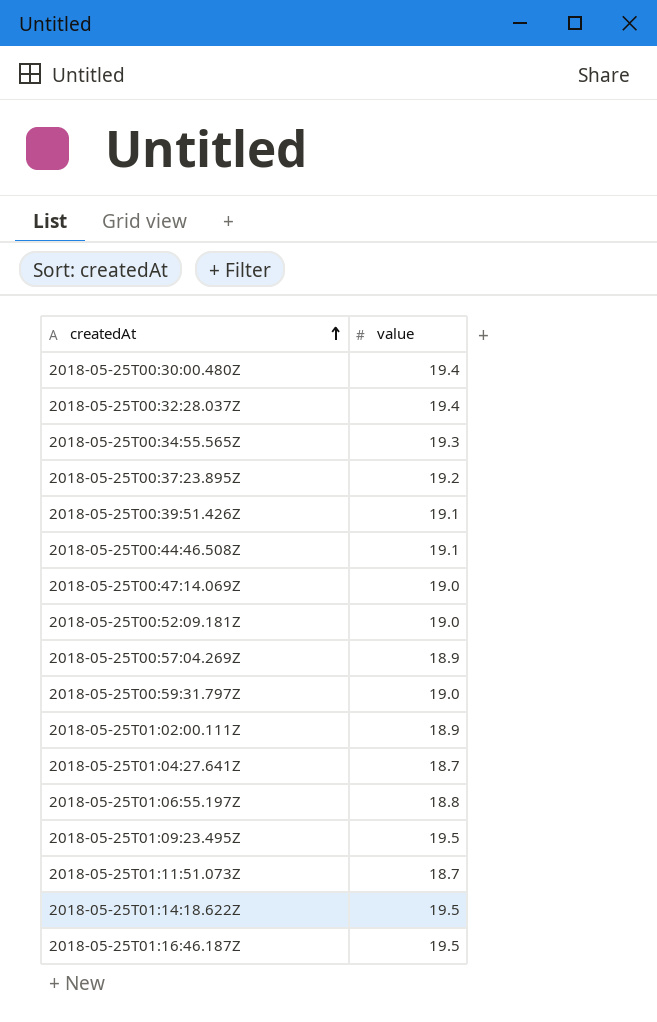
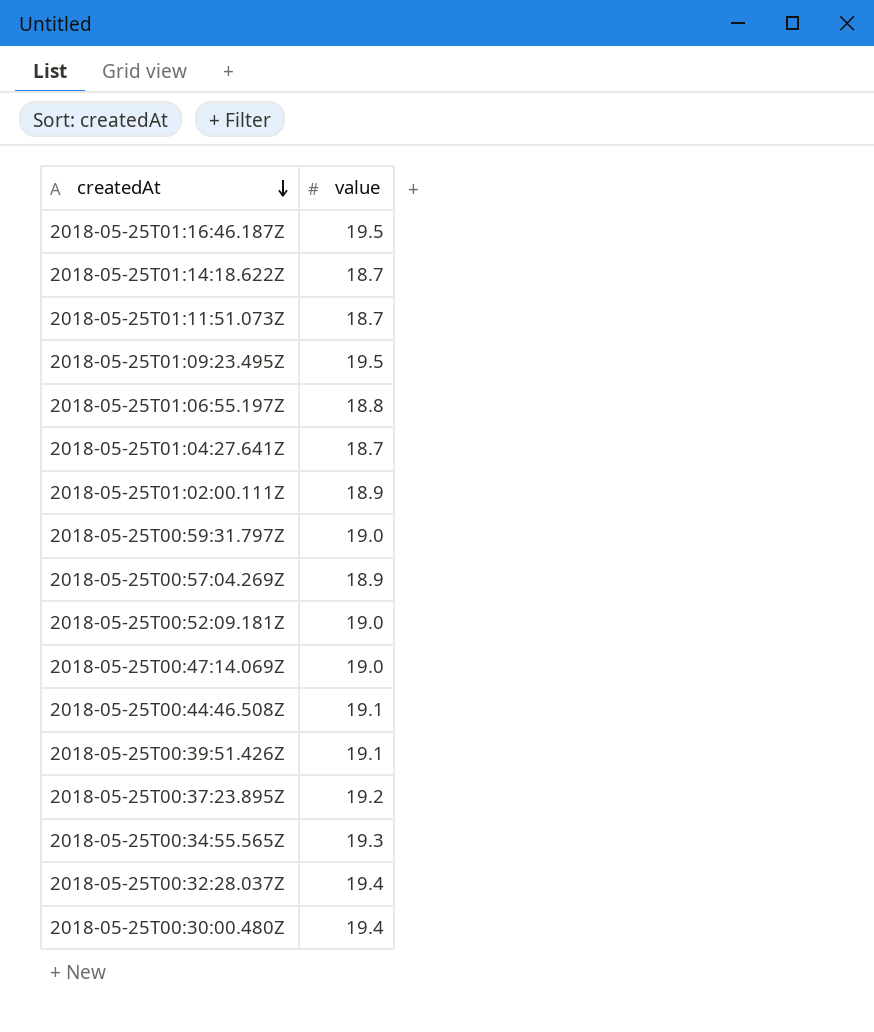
row order: createdAt ascending -> createdAt descending
2018-05-25T01:14:18.622Z | value: 19.5 -> 18.7

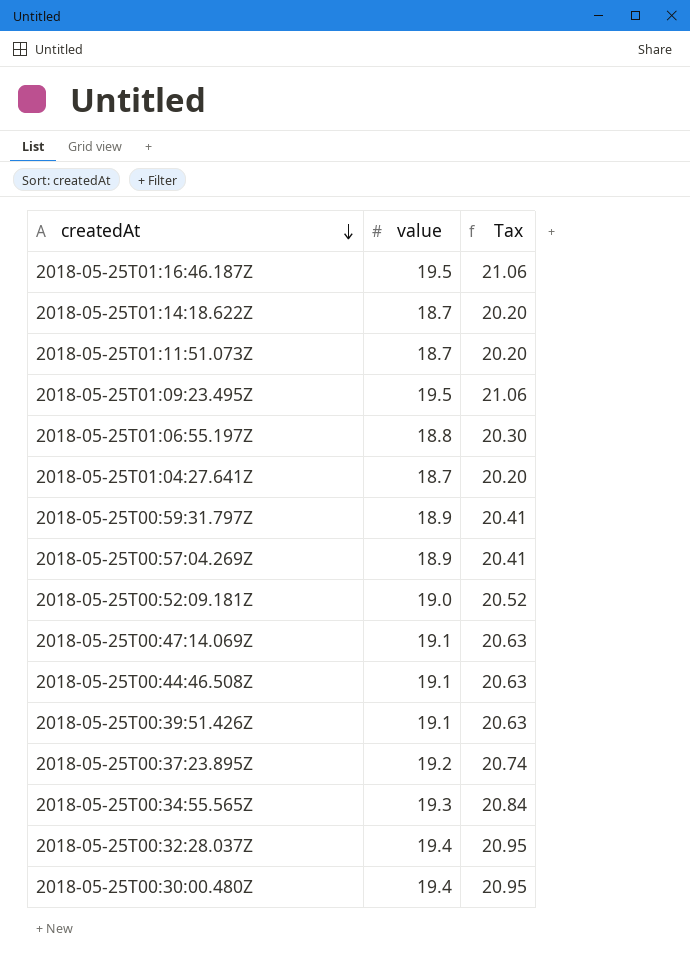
column Tax | formula: none -> [value] * 1.08
row 2018-05-25T01:02:00.111Z: 18.9 -> none
2018-05-25T00:59:31.797Z | value: 19.0 -> 18.9
2018-05-25T00:47:14.069Z | value: 19.0 -> 19.1

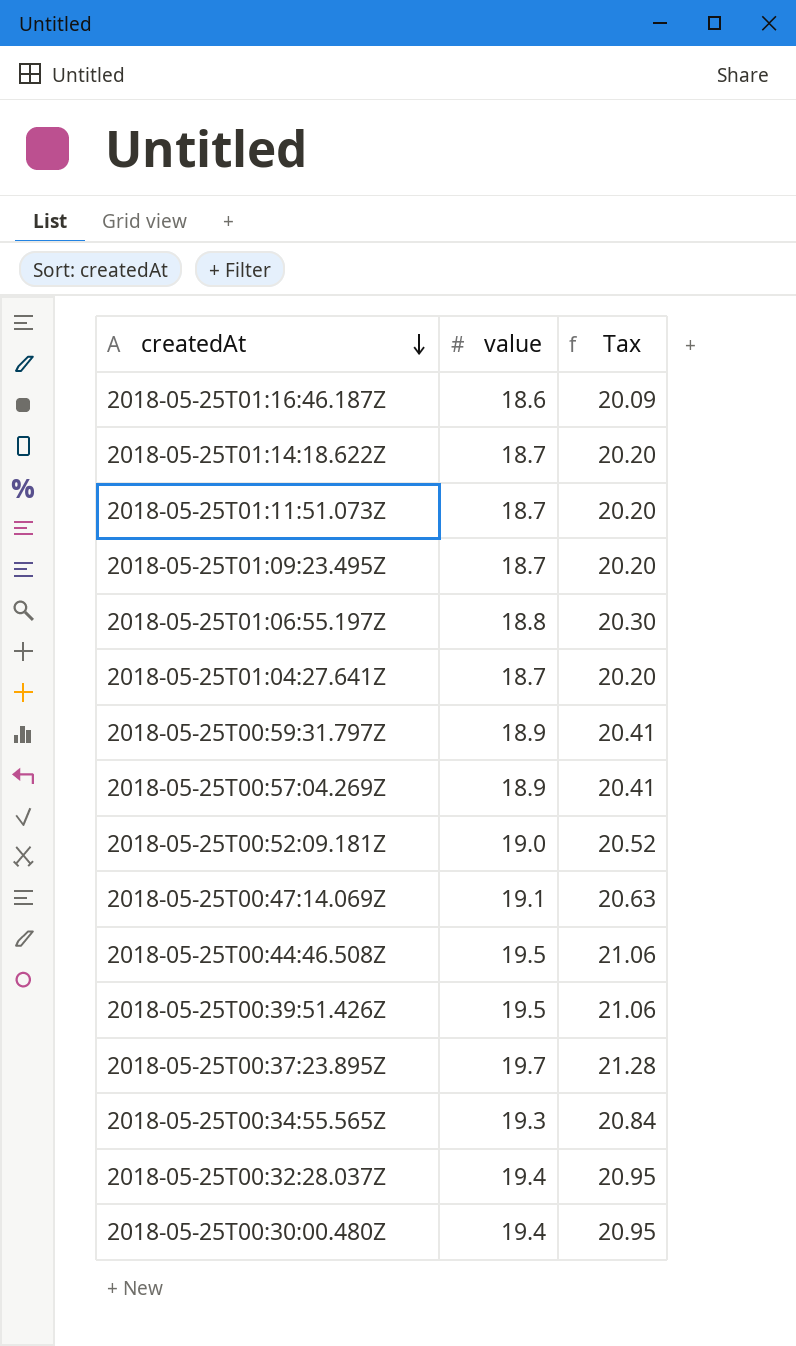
2018-05-25T01:16:46.187Z | value: 19.5 -> 18.6
2018-05-25T01:16:46.187Z | Tax: 21.06 -> 20.09
2018-05-25T01:09:23.495Z | value: 19.5 -> 18.7
2018-05-25T01:09:23.495Z | Tax: 21.06 -> 20.20
2018-05-25T00:44:46.508Z | value: 19.1 -> 19.5
2018-05-25T00:44:46.508Z | Tax: 20.63 -> 21.06
2018-05-25T00:39:51.426Z | value: 19.1 -> 19.5
2018-05-25T00:39:51.426Z | Tax: 20.63 -> 21.06
2018-05-25T00:37:23.895Z | value: 19.2 -> 19.7
2018-05-25T00:37:23.895Z | Tax: 20.74 -> 21.28

